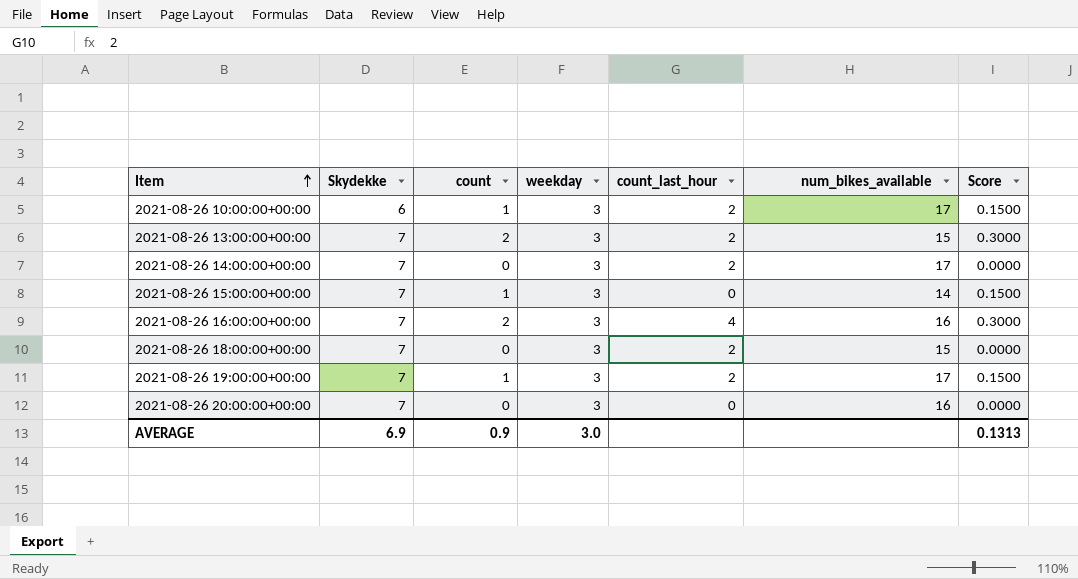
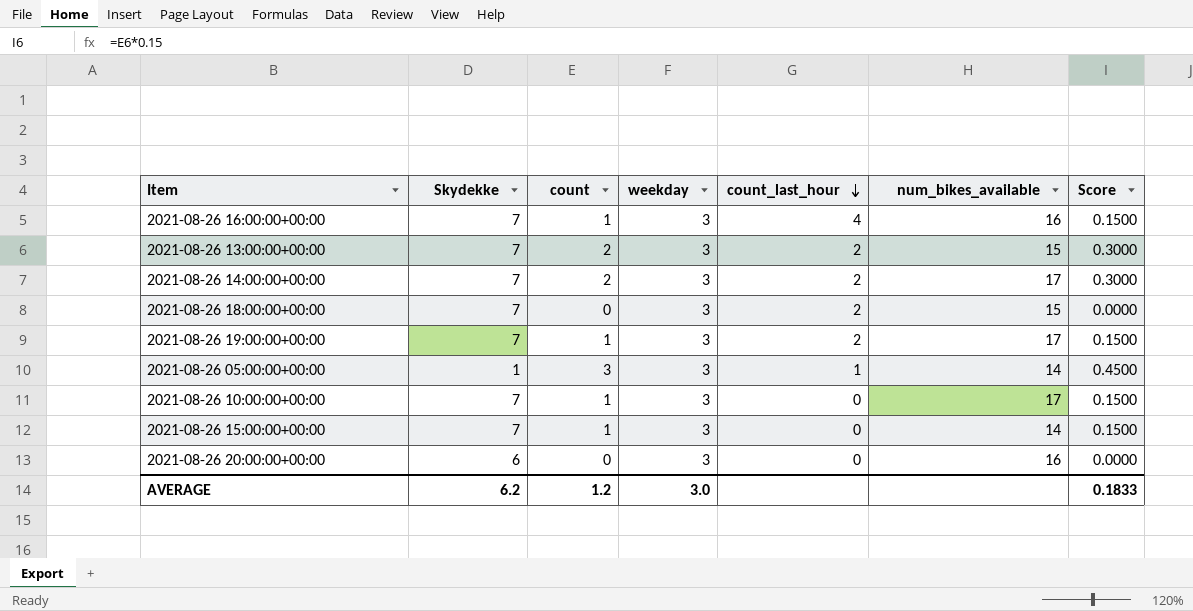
row order: Item ascending -> count_last_hour descending
2021-08-26 16:00:00+00:00 | count: 2 -> 1
2021-08-26 16:00:00+00:00 | Score: 0.3000 -> 0.1500
2021-08-26 14:00:00+00:00 | count: 0 -> 2
2021-08-26 14:00:00+00:00 | Score: 0.0000 -> 0.3000
row 2021-08-26 05:00:00+00:00: none -> 1 | 3 | 3 | 1 | 14 | 0.4500
2021-08-26 10:00:00+00:00 | Skydekke: 6 -> 7
2021-08-26 10:00:00+00:00 | count_last_hour: 2 -> 0
2021-08-26 20:00:00+00:00 | Skydekke: 7 -> 6
AVERAGE | Skydekke: 6.9 -> 6.2
AVERAGE | count: 0.9 -> 1.2
AVERAGE | Score: 0.1313 -> 0.1833

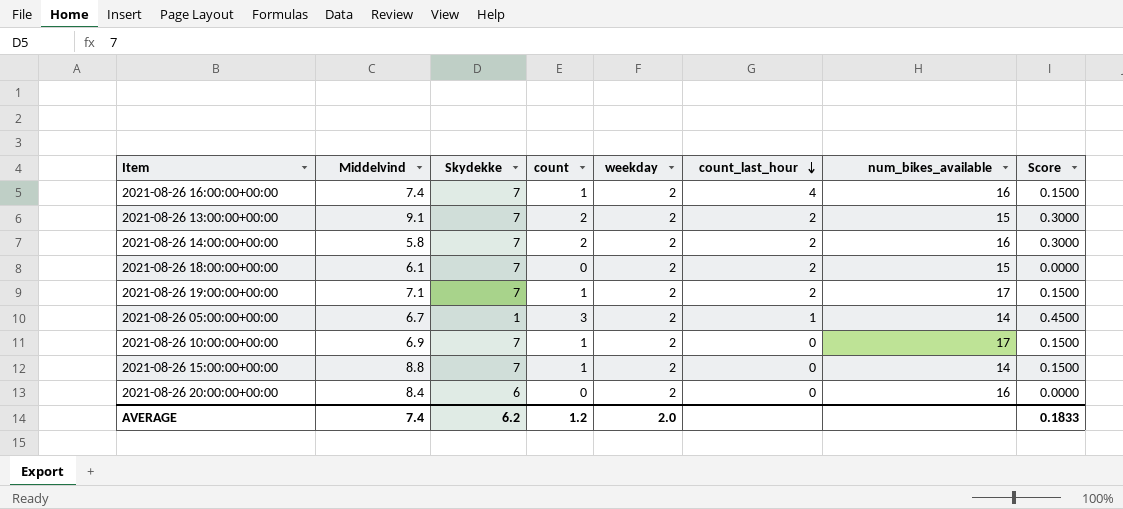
column Middelvind | position: none -> 2
2021-08-26 16:00:00+00:00 | weekday: 3 -> 2
2021-08-26 13:00:00+00:00 | weekday: 3 -> 2
2021-08-26 14:00:00+00:00 | weekday: 3 -> 2
2021-08-26 14:00:00+00:00 | num_bikes_available: 17 -> 16
2021-08-26 18:00:00+00:00 | weekday: 3 -> 2
2021-08-26 19:00:00+00:00 | weekday: 3 -> 2
2021-08-26 05:00:00+00:00 | weekday: 3 -> 2
2021-08-26 10:00:00+00:00 | weekday: 3 -> 2
2021-08-26 15:00:00+00:00 | weekday: 3 -> 2
2021-08-26 20:00:00+00:00 | weekday: 3 -> 2
AVERAGE | weekday: 3.0 -> 2.0

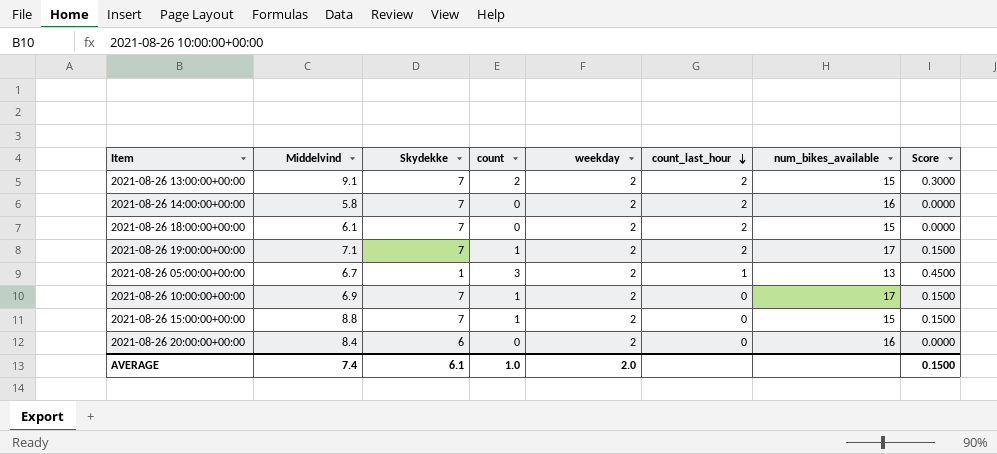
row 2021-08-26 16:00:00+00:00: 7.4 | 7 | 1 | 2 | 4 | 16 | 0.1500 -> none
2021-08-26 14:00:00+00:00 | count: 2 -> 0
2021-08-26 14:00:00+00:00 | Score: 0.3000 -> 0.0000
2021-08-26 05:00:00+00:00 | num_bikes_available: 14 -> 13
2021-08-26 15:00:00+00:00 | num_bikes_available: 14 -> 15
AVERAGE | Skydekke: 6.2 -> 6.1
AVERAGE | count: 1.2 -> 1.0
AVERAGE | Score: 0.1833 -> 0.1500

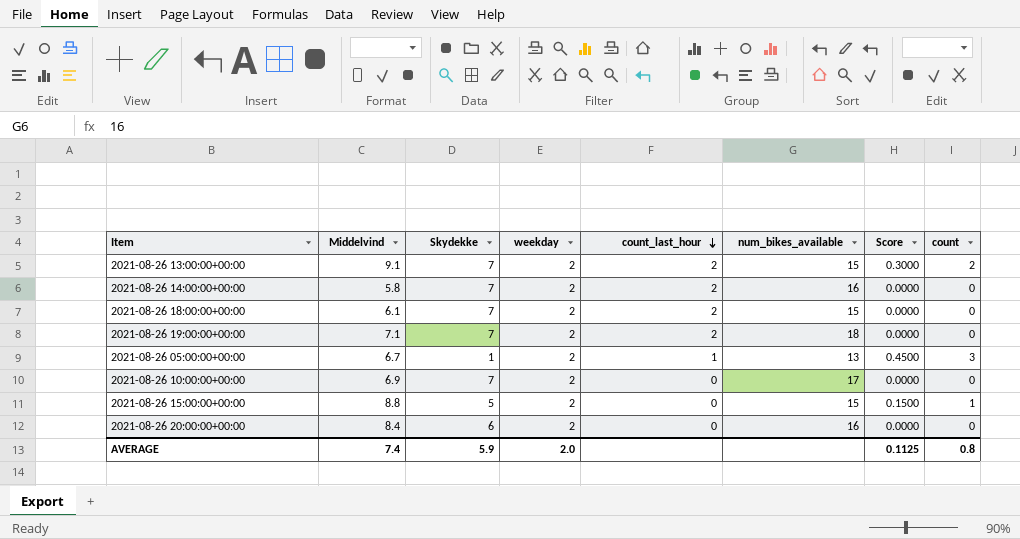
column count | position: 4 -> 8
2021-08-26 19:00:00+00:00 | num_bikes_available: 17 -> 18
2021-08-26 19:00:00+00:00 | Score: 0.1500 -> 0.0000
2021-08-26 19:00:00+00:00 | count: 1 -> 0
2021-08-26 10:00:00+00:00 | Score: 0.1500 -> 0.0000
2021-08-26 10:00:00+00:00 | count: 1 -> 0
2021-08-26 15:00:00+00:00 | Skydekke: 7 -> 5
AVERAGE | Skydekke: 6.1 -> 5.9
AVERAGE | Score: 0.1500 -> 0.1125
AVERAGE | count: 1.0 -> 0.8

